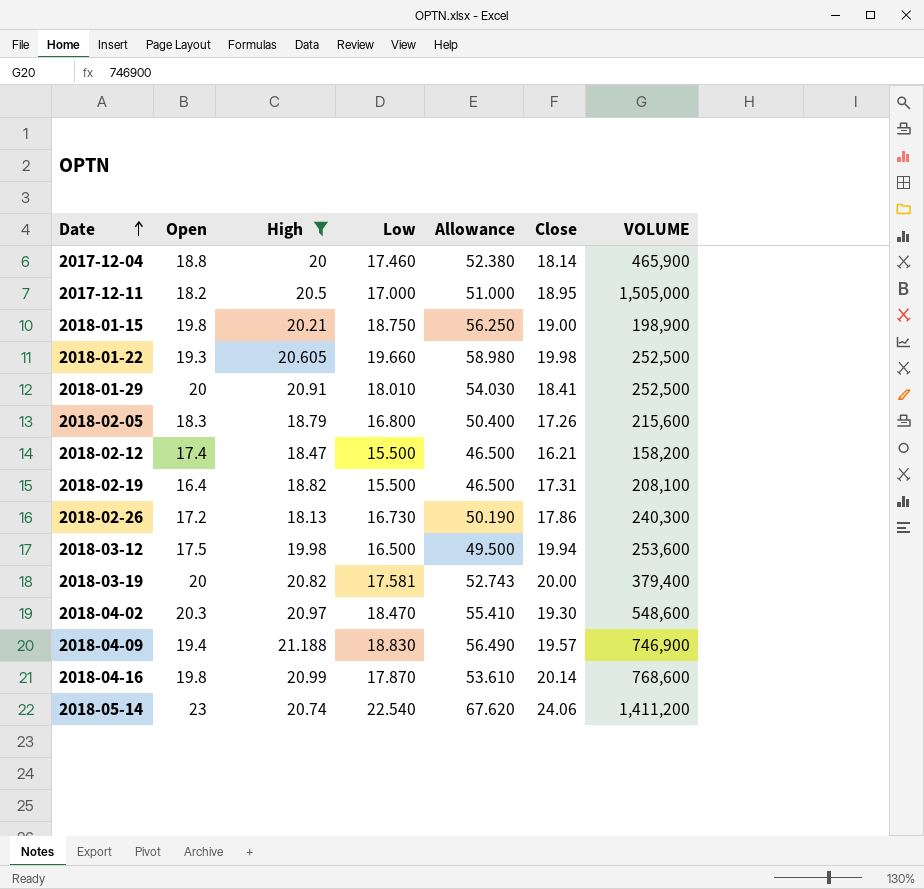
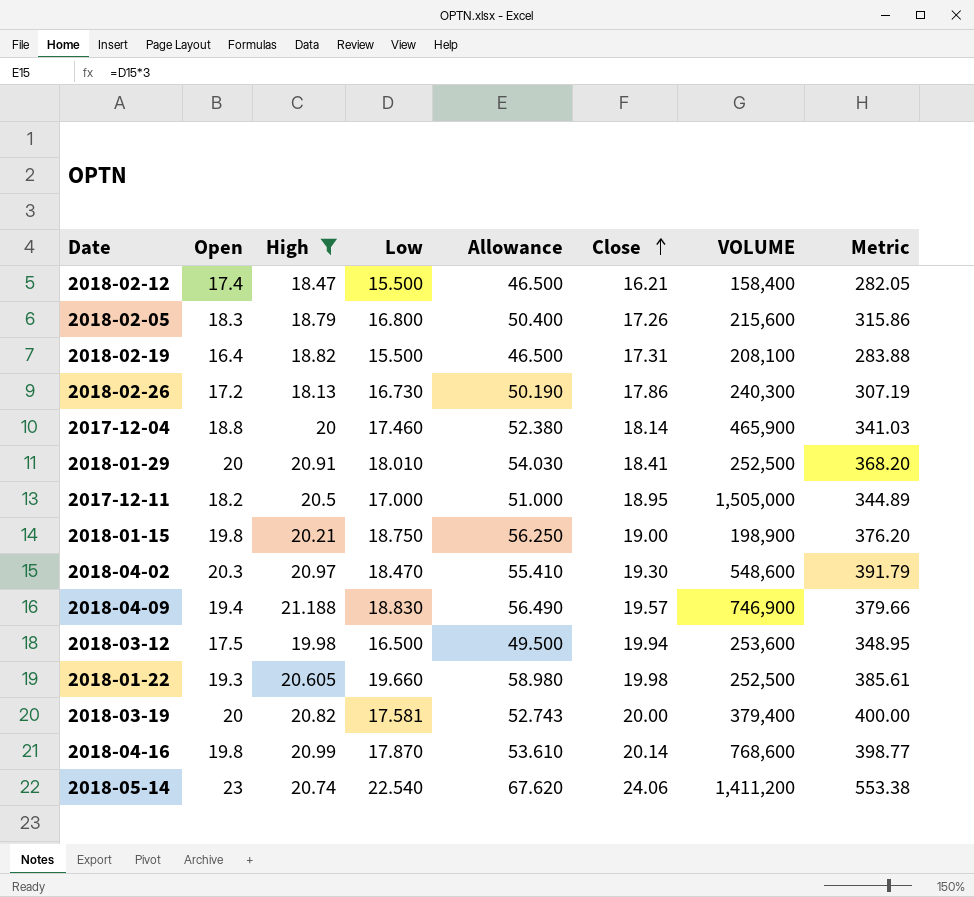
row order: Date ascending -> Close ascending
column Metric | formula: none -> [Open] * [Close]
2018-02-12 | VOLUME: 158,200 -> 158,400

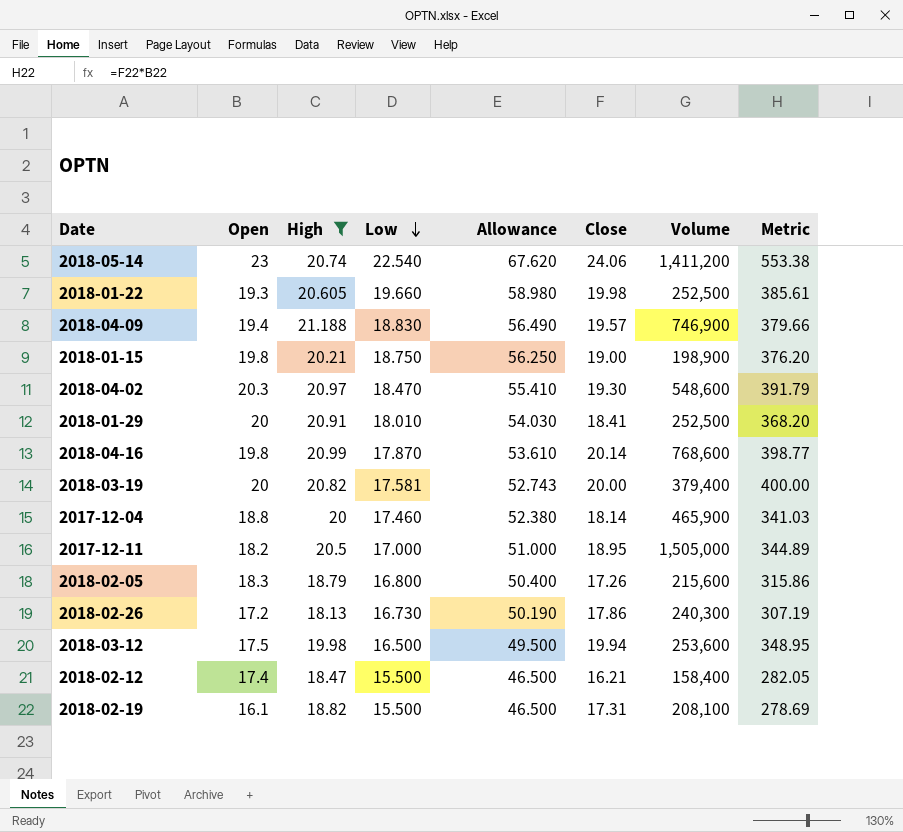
row order: Close ascending -> Low descending
column name: VOLUME -> Volume
2018-02-19 | Open: 16.4 -> 16.1
2018-02-19 | Metric: 283.88 -> 278.69

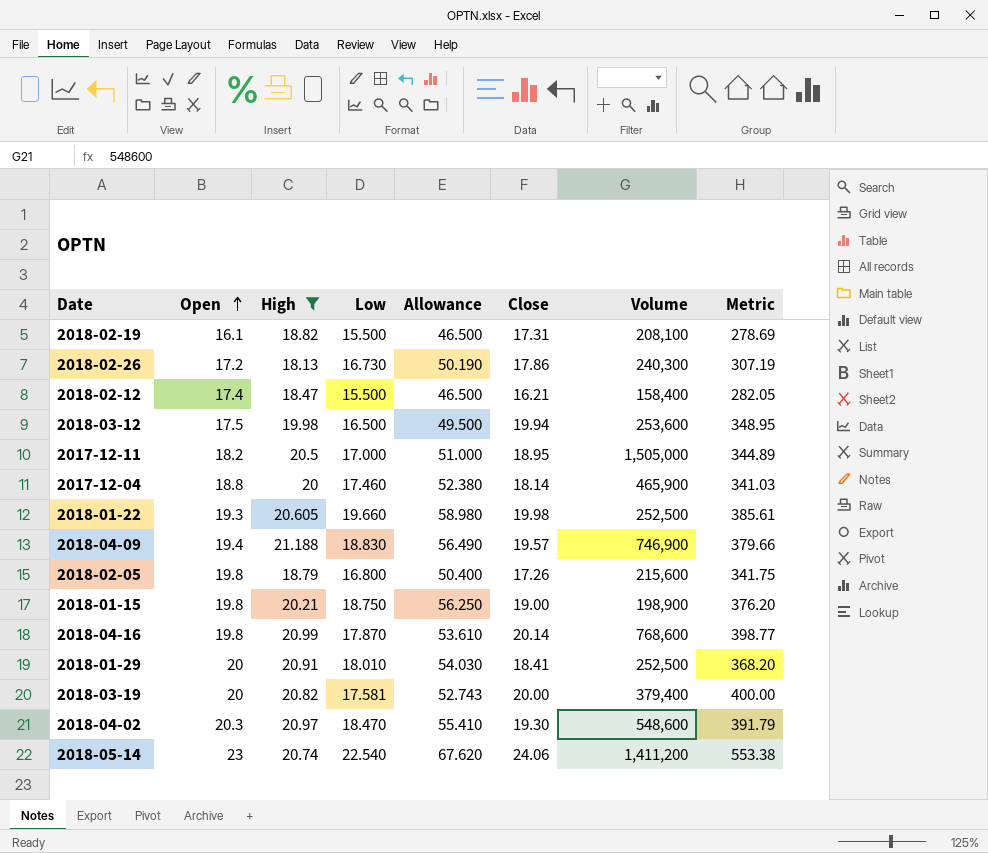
row order: Low descending -> Open ascending
2018-02-05 | Open: 18.3 -> 19.8
2018-02-05 | Metric: 315.86 -> 341.75

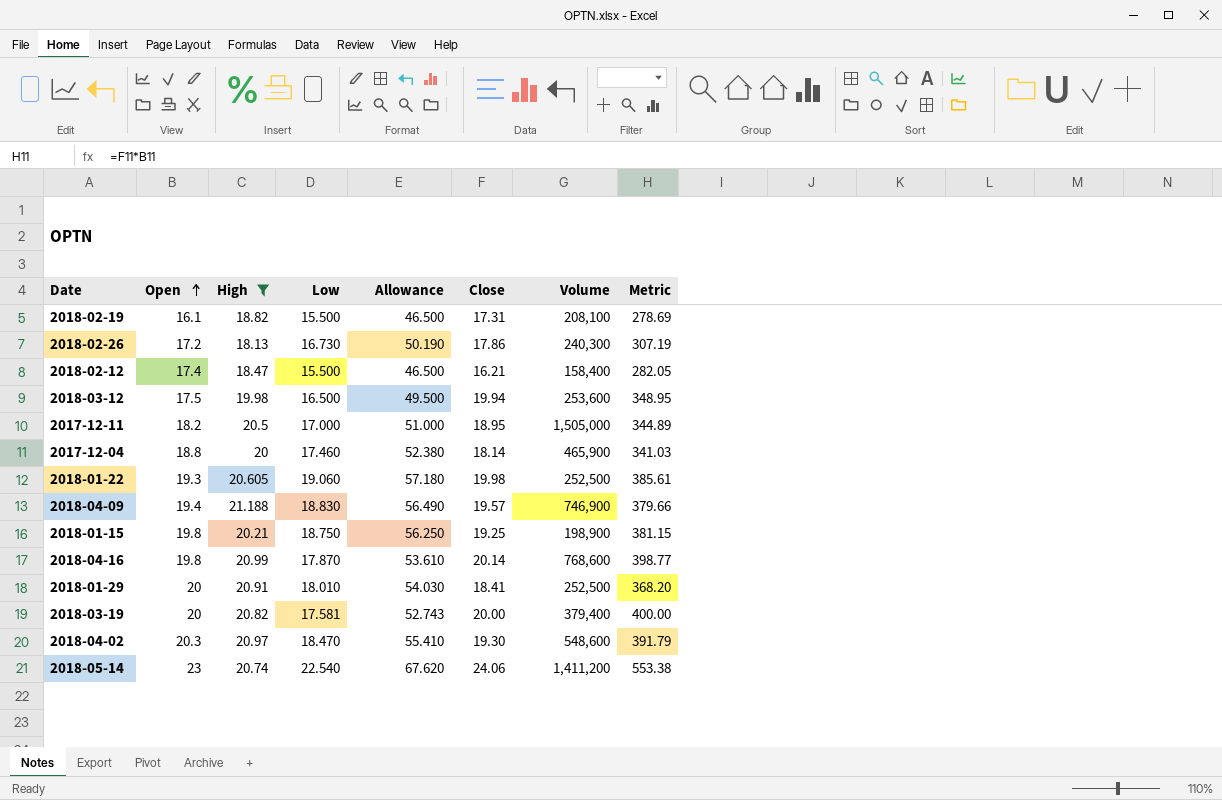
row 2018-02-05: 19.8 | 18.79 | 16.800 | 50.400 | 17.26 | 215,600 | 341.75 -> none
2018-01-22 | Low: 19.660 -> 19.060
2018-01-22 | Allowance: 58.980 -> 57.180
2018-01-15 | Close: 19.00 -> 19.25
2018-01-15 | Metric: 376.20 -> 381.15

